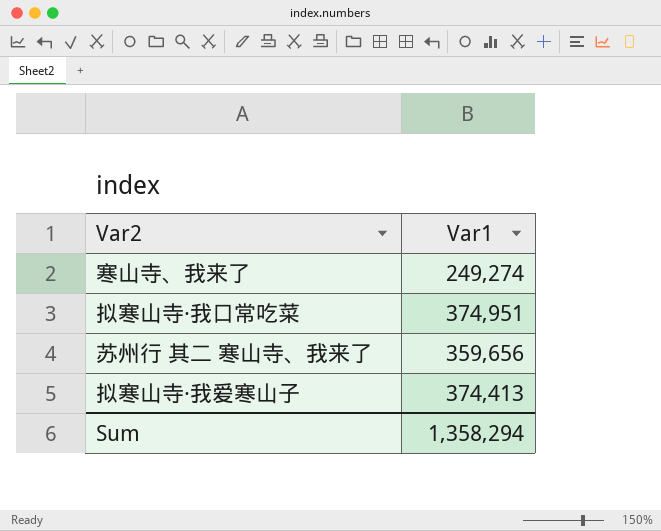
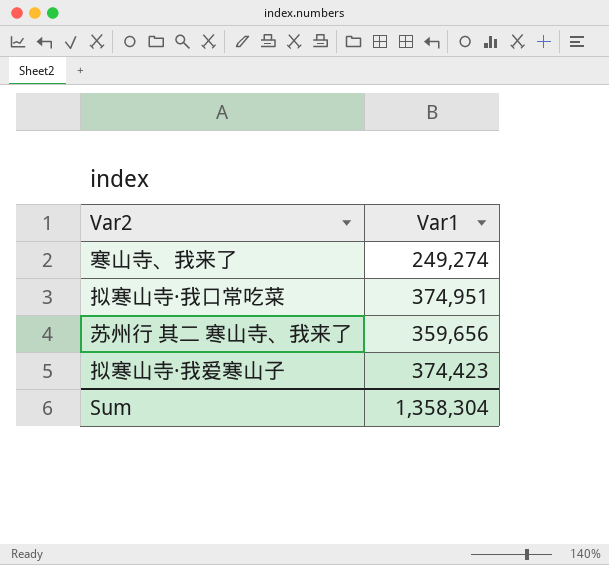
拟寒山寺·我爱寒山子 | Var1: 374,413 -> 374,423
Sum | Var1: 1,358,294 -> 1,358,304

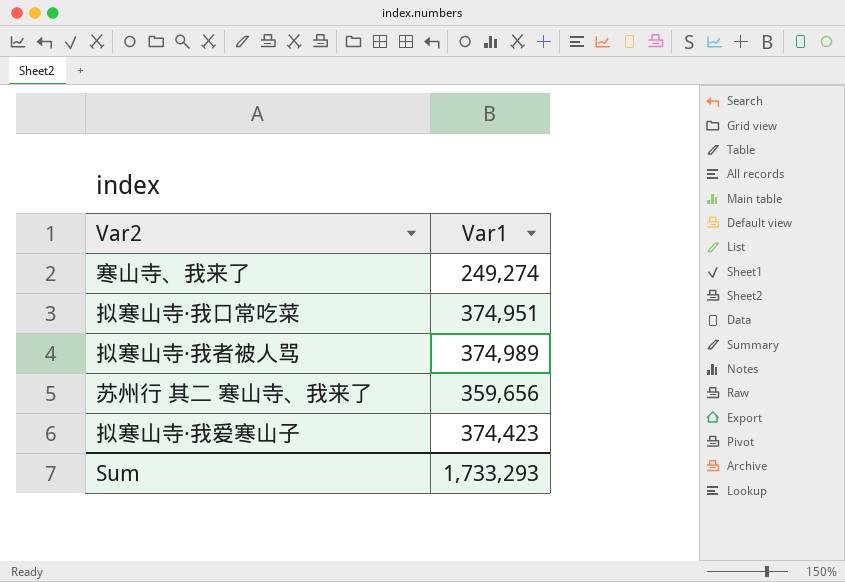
row 拟寒山寺·我者被人骂: none -> 374,989
Sum | Var1: 1,358,304 -> 1,733,293

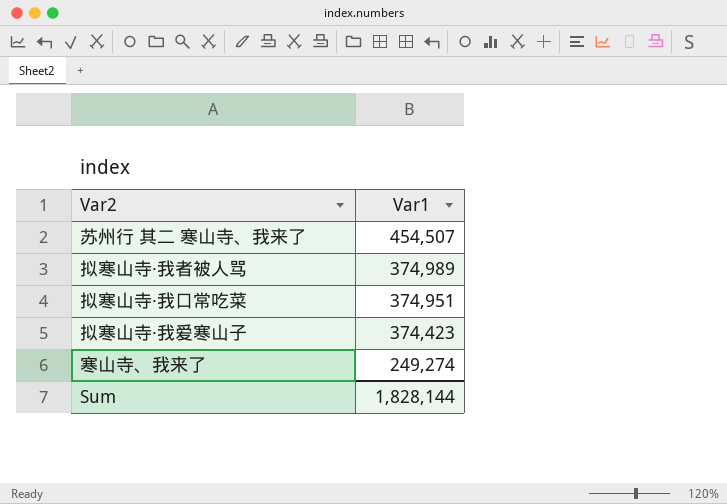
row order: none -> Var1 descending
苏州行 其二 寒山寺、我来了 | Var1: 359,656 -> 454,507
Sum | Var1: 1,733,293 -> 1,828,144

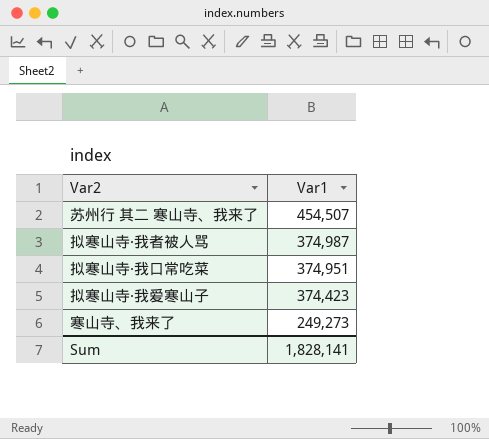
拟寒山寺·我者被人骂 | Var1: 374,989 -> 374,987
寒山寺、我来了 | Var1: 249,274 -> 249,273
Sum | Var1: 1,828,144 -> 1,828,141

